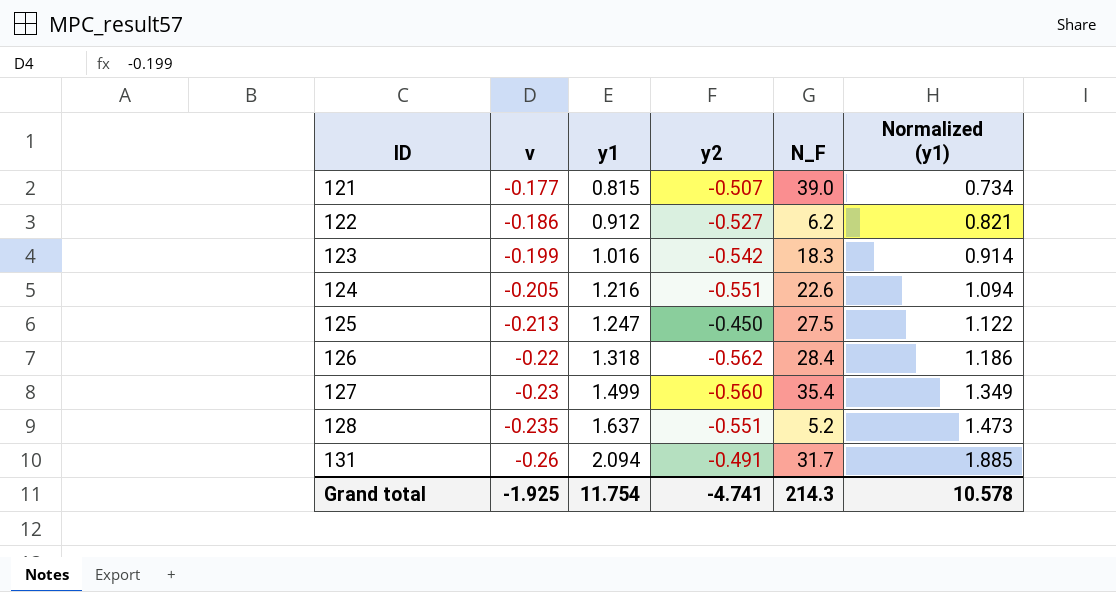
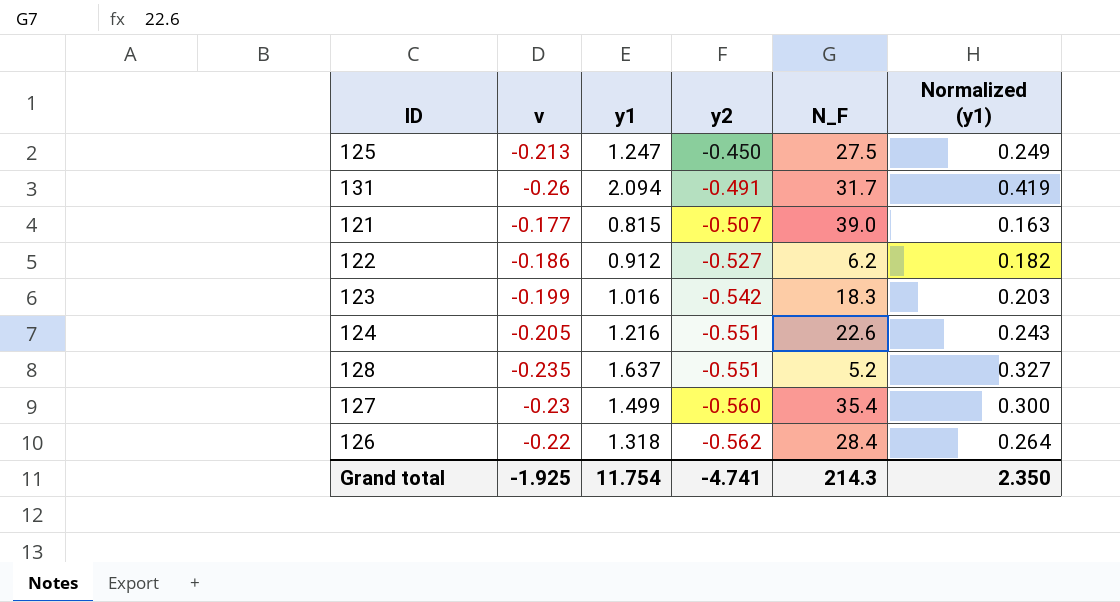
row order: ID ascending -> y2 descending
column Normalized (y1) | formula: [y1] * 0.9 -> [y1] * 0.2
Grand total | Normalized (y1): 10.578 -> 2.350

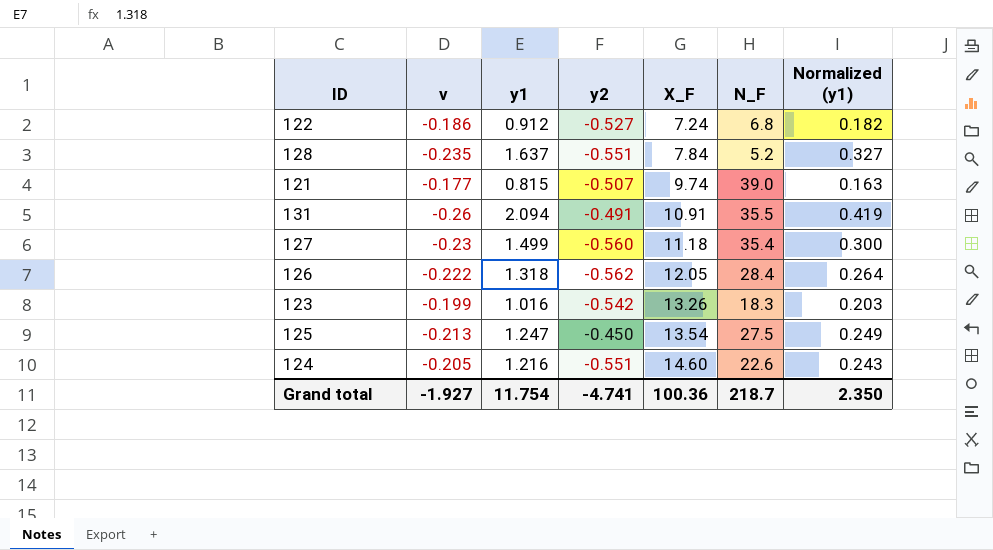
row order: y2 descending -> X_F ascending
column X_F | position: none -> 5
122 | N_F: 6.2 -> 6.8
131 | N_F: 31.7 -> 35.5
126 | v: -0.22 -> -0.222
Grand total | v: -1.925 -> -1.927
Grand total | N_F: 214.3 -> 218.7

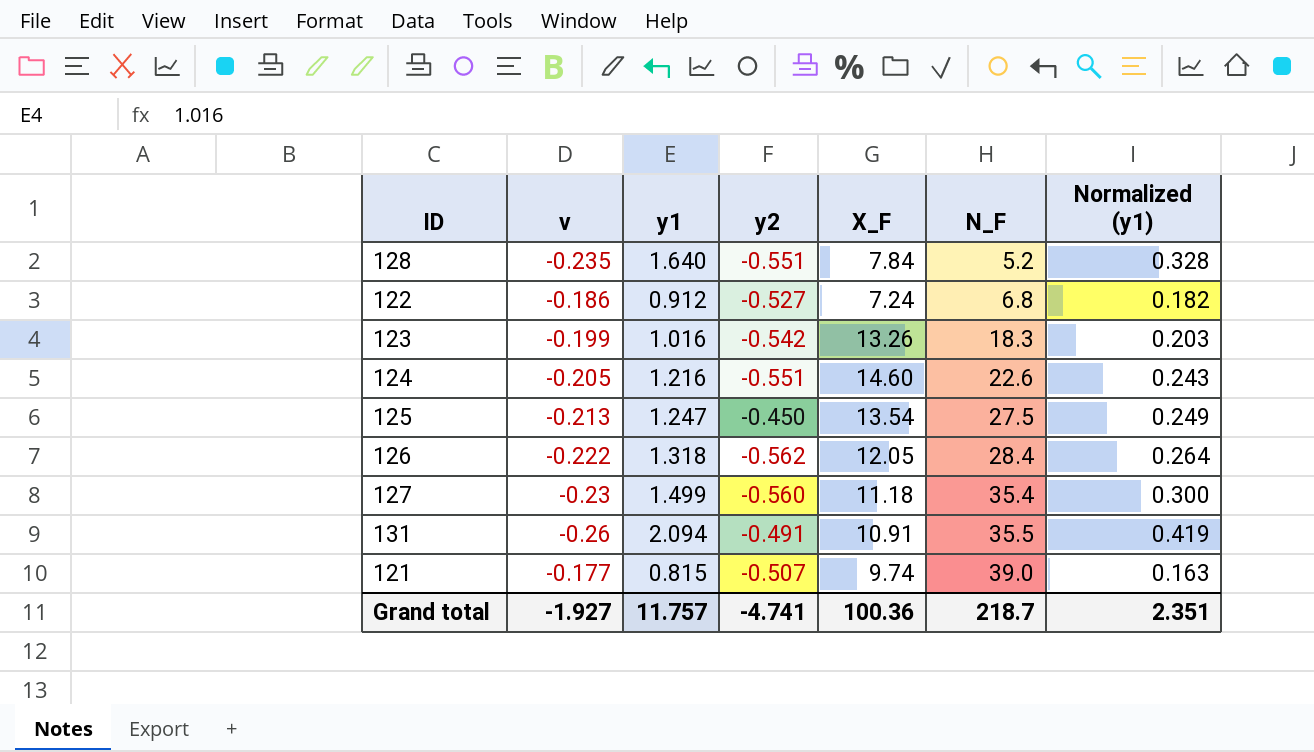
row order: X_F ascending -> N_F ascending
128 | y1: 1.637 -> 1.640
128 | Normalized (y1): 0.327 -> 0.328
Grand total | y1: 11.754 -> 11.757
Grand total | Normalized (y1): 2.350 -> 2.351

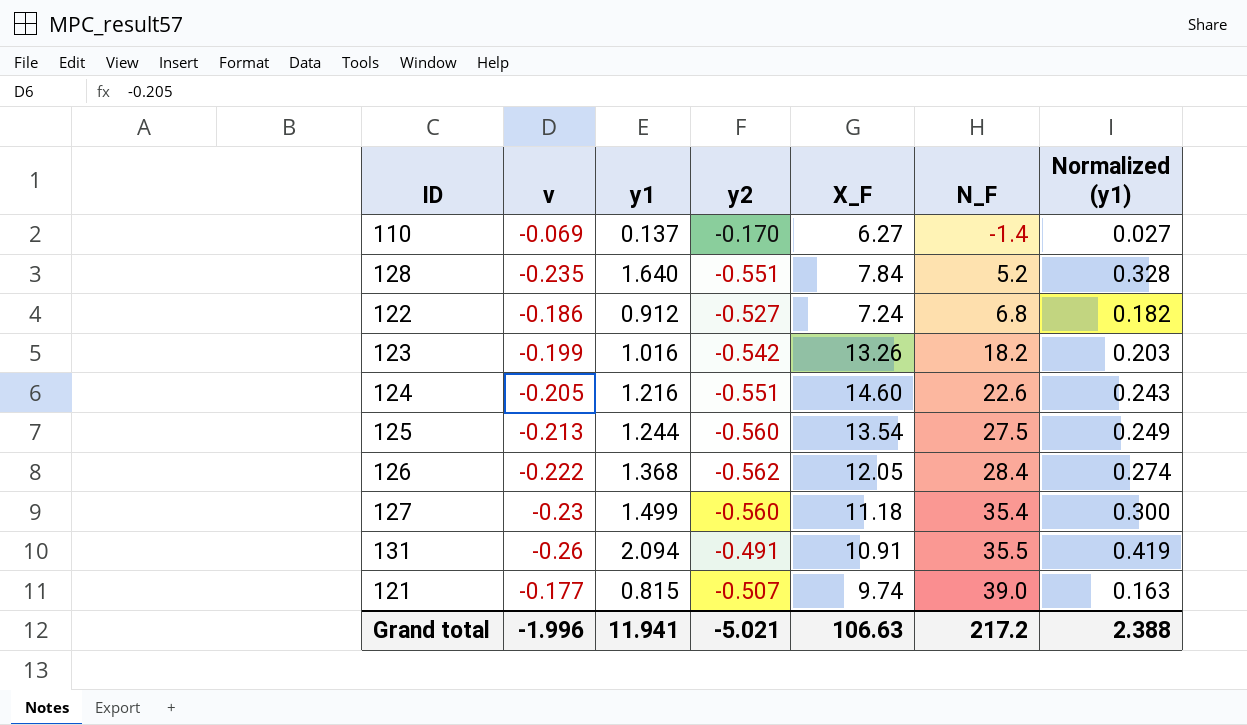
row 110: none -> -0.069 | 0.137 | -0.170 | 6.27 | -1.4 | 0.027
123 | N_F: 18.3 -> 18.2
125 | y1: 1.247 -> 1.244
125 | y2: -0.450 -> -0.560
126 | y1: 1.318 -> 1.368
126 | Normalized (y1): 0.264 -> 0.274
Grand total | v: -1.927 -> -1.996
Grand total | y1: 11.757 -> 11.941
Grand total | y2: -4.741 -> -5.021
Grand total | X_F: 100.36 -> 106.63
Grand total | N_F: 218.7 -> 217.2
Grand total | Normalized (y1): 2.351 -> 2.388

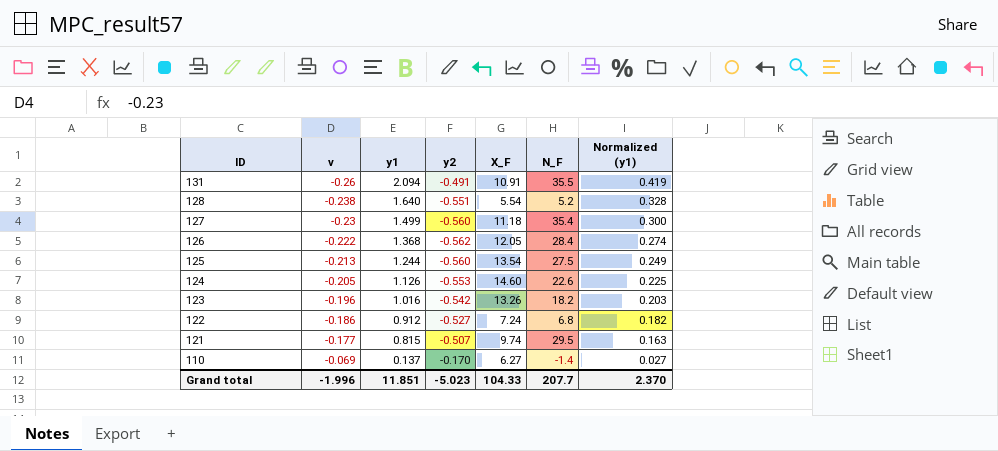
row order: N_F ascending -> ID descending
128 | v: -0.235 -> -0.238
128 | X_F: 7.84 -> 5.54
124 | y1: 1.216 -> 1.126
124 | y2: -0.551 -> -0.553
124 | Normalized (y1): 0.243 -> 0.225
123 | v: -0.199 -> -0.196
121 | N_F: 39.0 -> 29.5
Grand total | y1: 11.941 -> 11.851
Grand total | y2: -5.021 -> -5.023
Grand total | X_F: 106.63 -> 104.33
Grand total | N_F: 217.2 -> 207.7
Grand total | Normalized (y1): 2.388 -> 2.370

